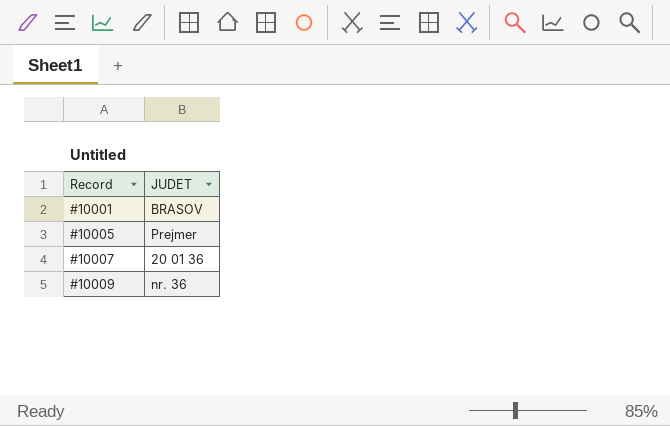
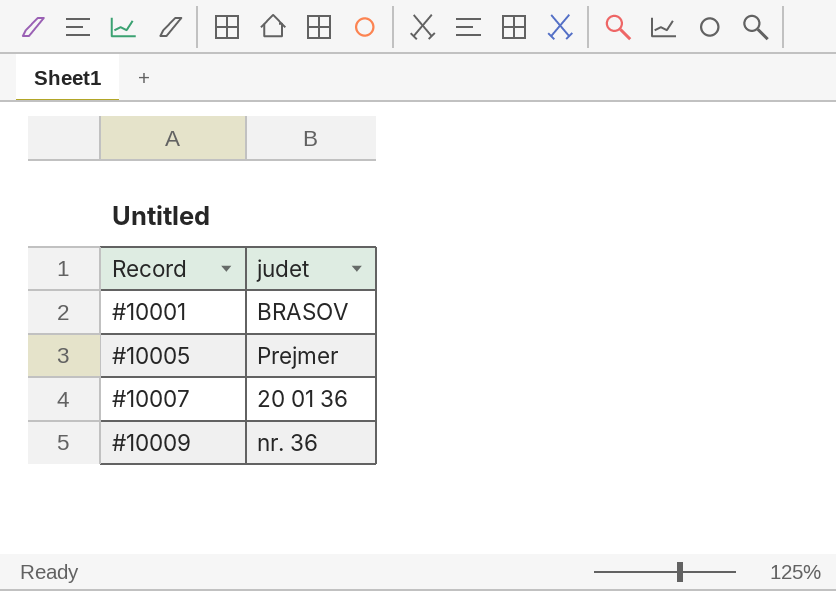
column name: JUDET -> judet

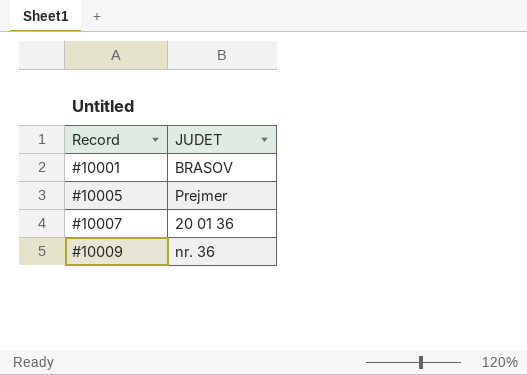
column name: judet -> JUDET

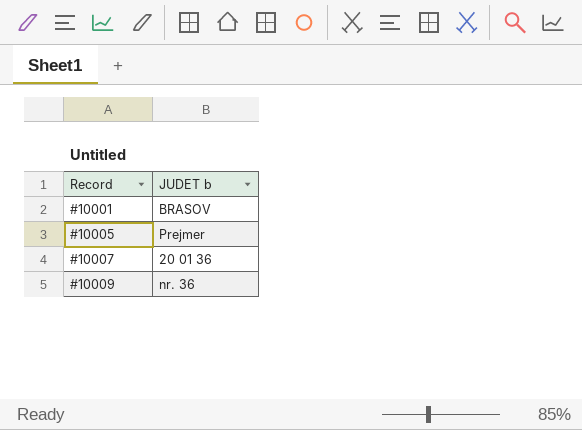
column name: JUDET -> JUDET b

